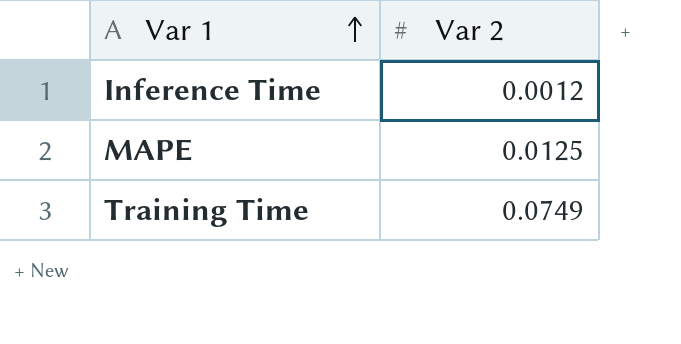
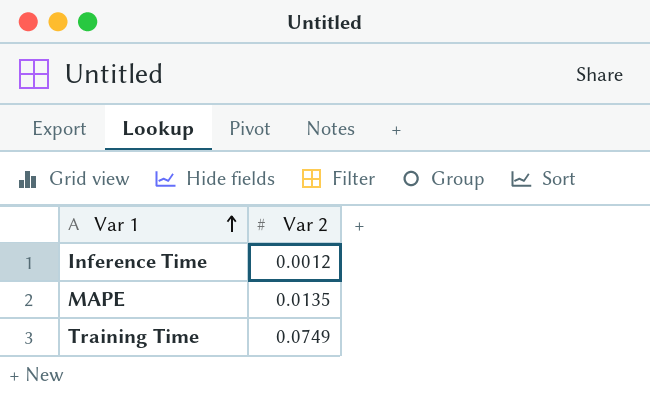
MAPE | Var 2: 0.0125 -> 0.0135

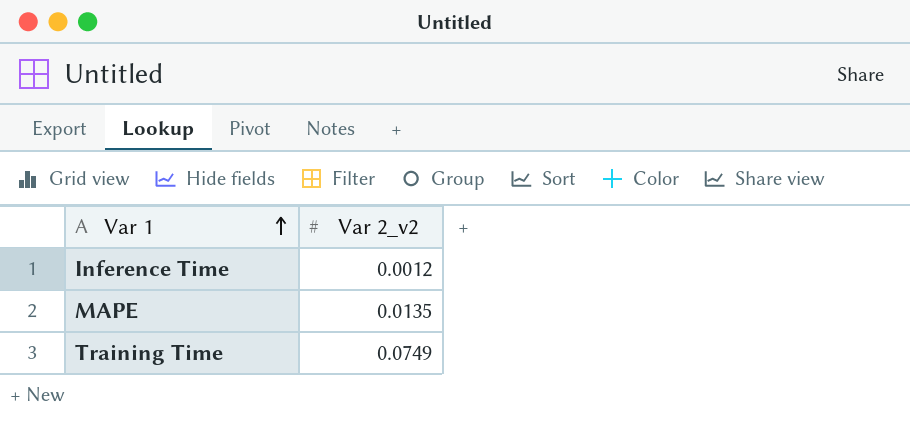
column name: Var 2 -> Var 2_v2

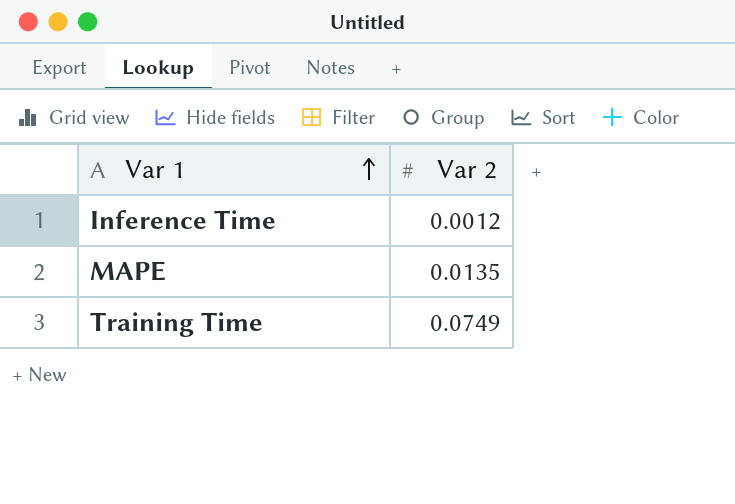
column name: Var 2_v2 -> Var 2

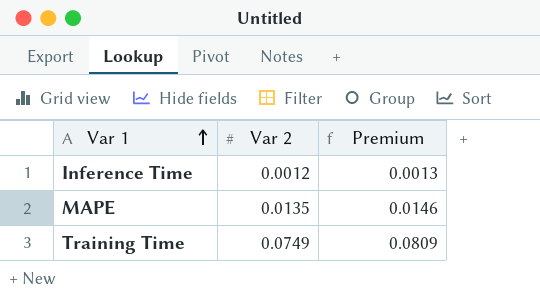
column Premium | formula: none -> [Var 2] * 1.08

